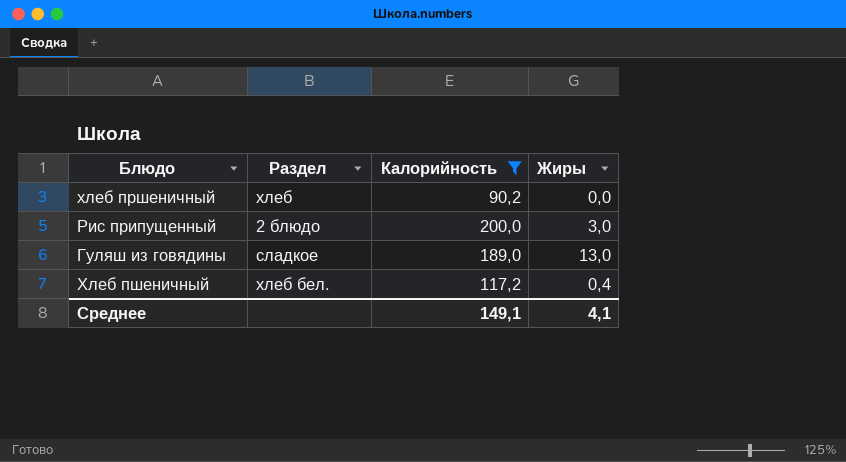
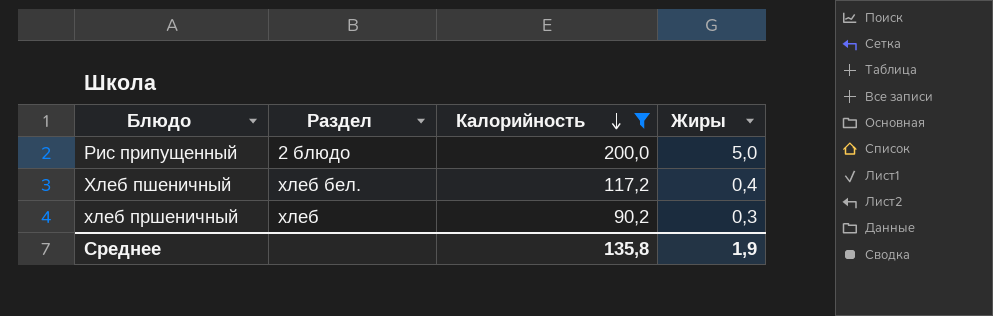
row order: none -> Калорийность descending
row Гуляш из говядины: сладкое | 189,0 | 13,0 -> none
Рис припущенный | Жиры: 3,0 -> 5,0
хлеб пршеничный | Жиры: 0,0 -> 0,3
Среднее | Калорийность: 149,1 -> 135,8
Среднее | Жиры: 4,1 -> 1,9

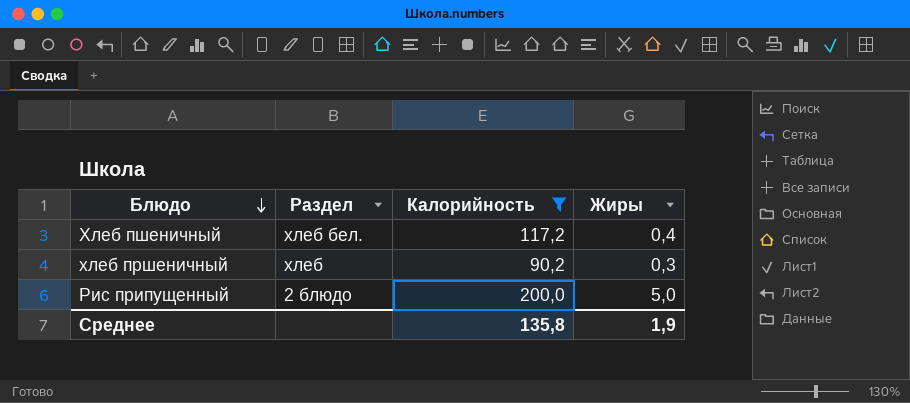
row order: Калорийность descending -> Блюдо descending

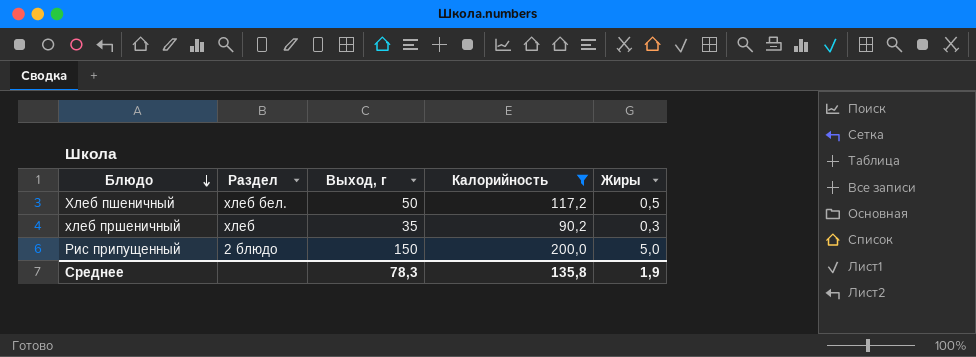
column Выход, г | position: none -> 3
Хлеб пшеничный | Жиры: 0,4 -> 0,5

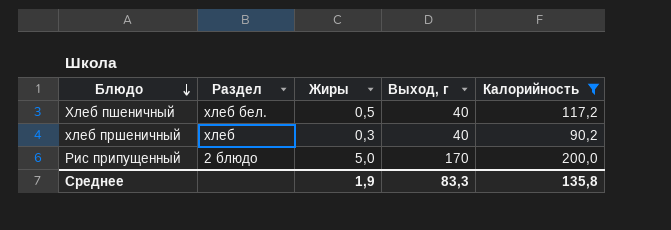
column Жиры | position: 5 -> 3
Хлеб пшеничный | Выход, г: 50 -> 40
хлеб пршеничный | Выход, г: 35 -> 40
Рис припущенный | Выход, г: 150 -> 170
Среднее | Выход, г: 78,3 -> 83,3

